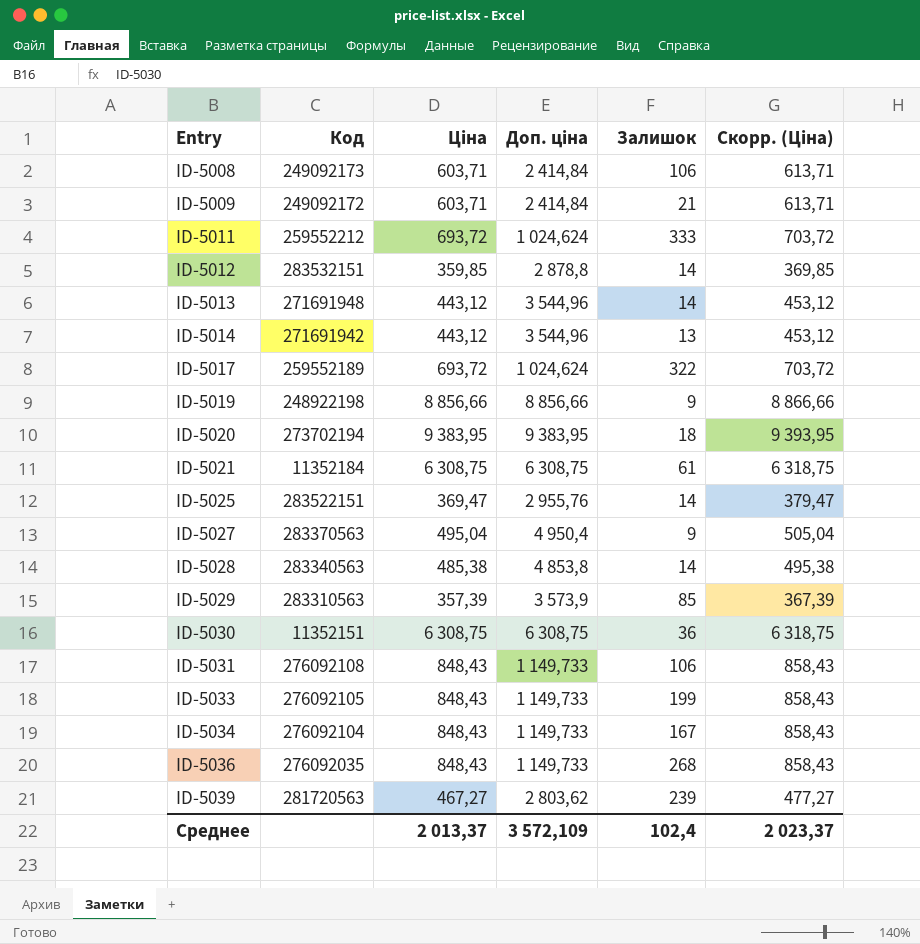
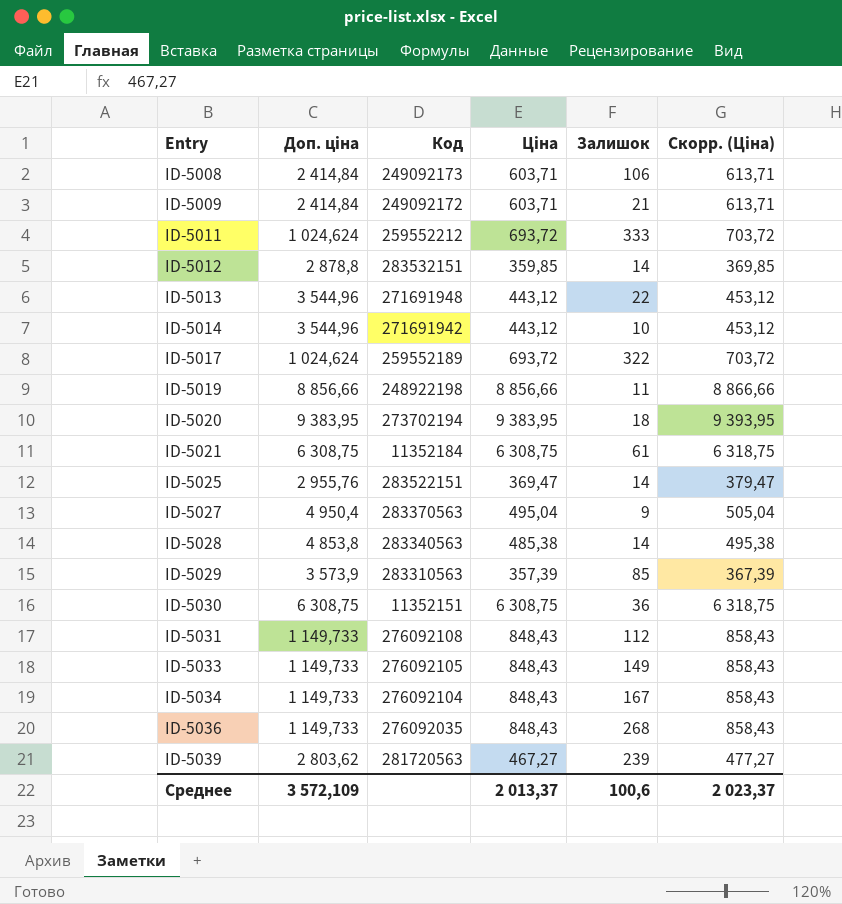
column Доп. ціна | position: 4 -> 2
ID-5013 | Залишок: 14 -> 22
ID-5014 | Залишок: 13 -> 10
ID-5019 | Залишок: 9 -> 11
ID-5031 | Залишок: 106 -> 112
ID-5033 | Залишок: 199 -> 149
Среднее | Залишок: 102,4 -> 100,6

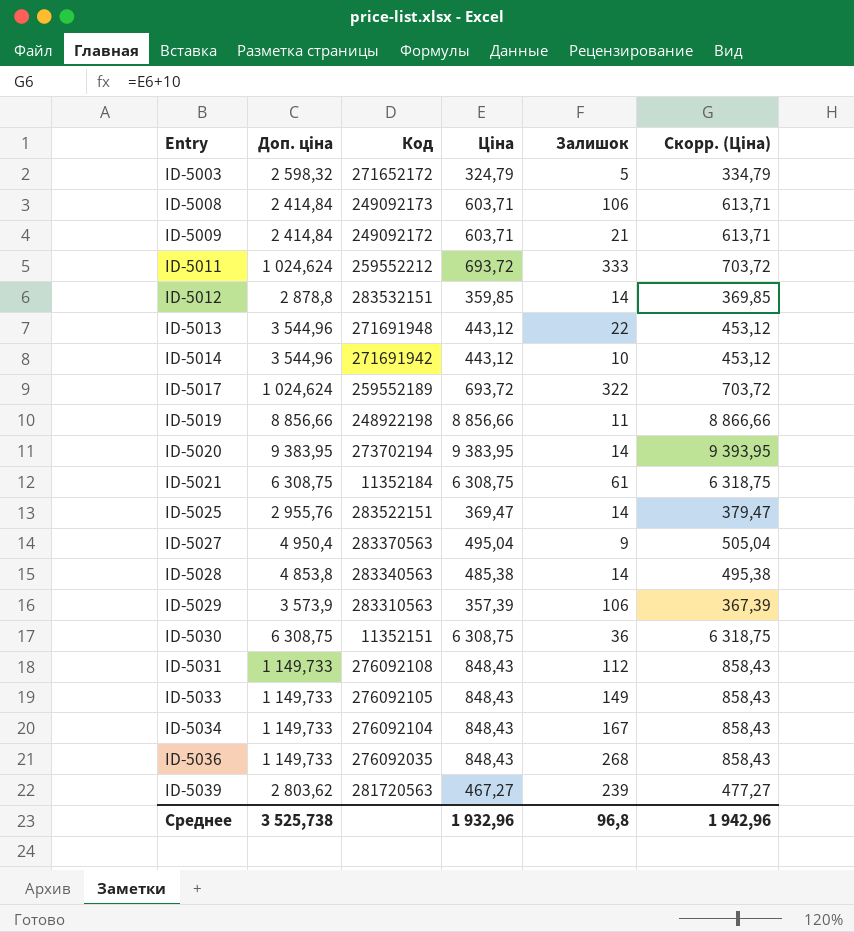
row ID-5003: none -> 2 598,32 | 271652172 | 324,79 | 5 | 334,79
ID-5020 | Залишок: 18 -> 14
ID-5029 | Залишок: 85 -> 106
Среднее | Доп. ціна: 3 572,109 -> 3 525,738
Среднее | Ціна: 2 013,37 -> 1 932,96
Среднее | Залишок: 100,6 -> 96,8
Среднее | Скорр. (Ціна): 2 023,37 -> 1 942,96

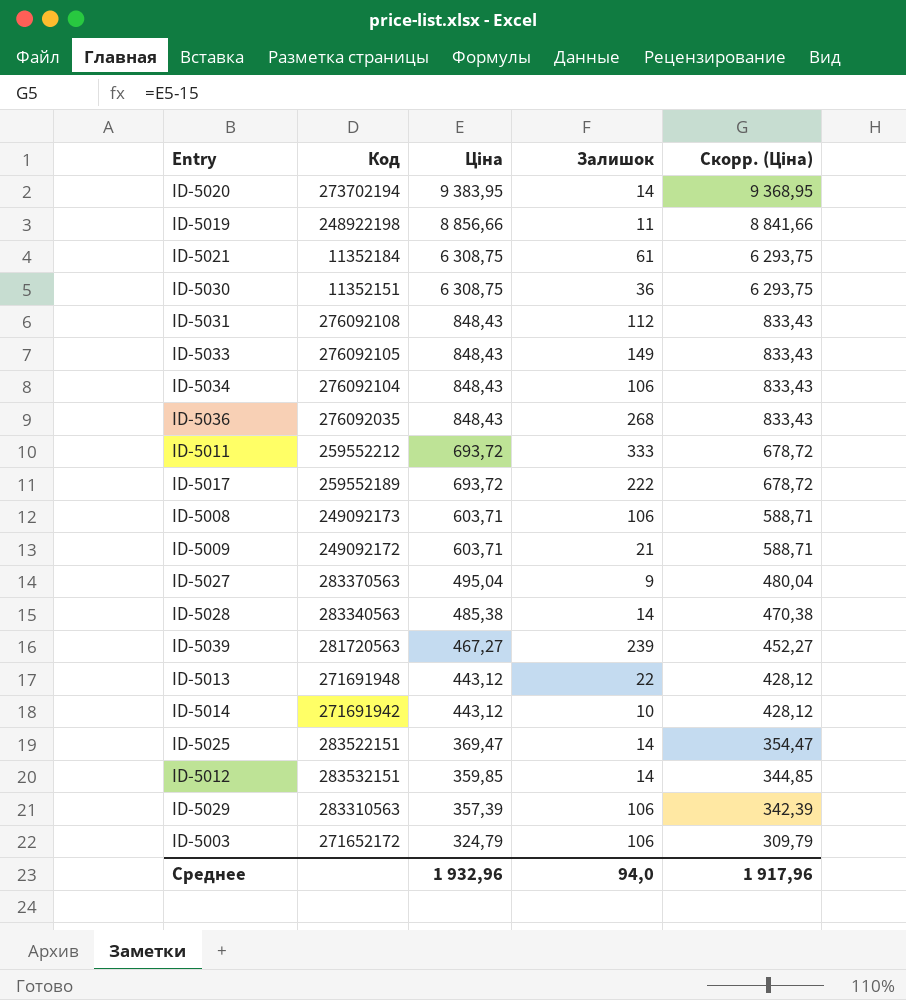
row order: Entry ascending -> Ціна descending
column Доп. ціна | position: 2 -> none
column Скорр. (Ціна) | formula: [Ціна] + 10 -> [Ціна] - 15
ID-5034 | Залишок: 167 -> 106
ID-5017 | Залишок: 322 -> 222
ID-5003 | Залишок: 5 -> 106
Среднее | Залишок: 96,8 -> 94,0
Среднее | Скорр. (Ціна): 1 942,96 -> 1 917,96

